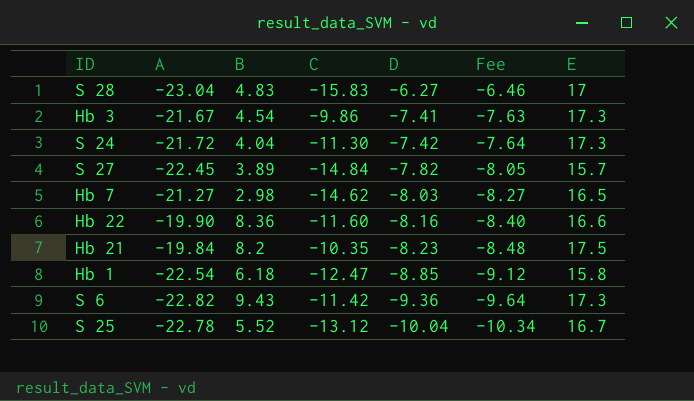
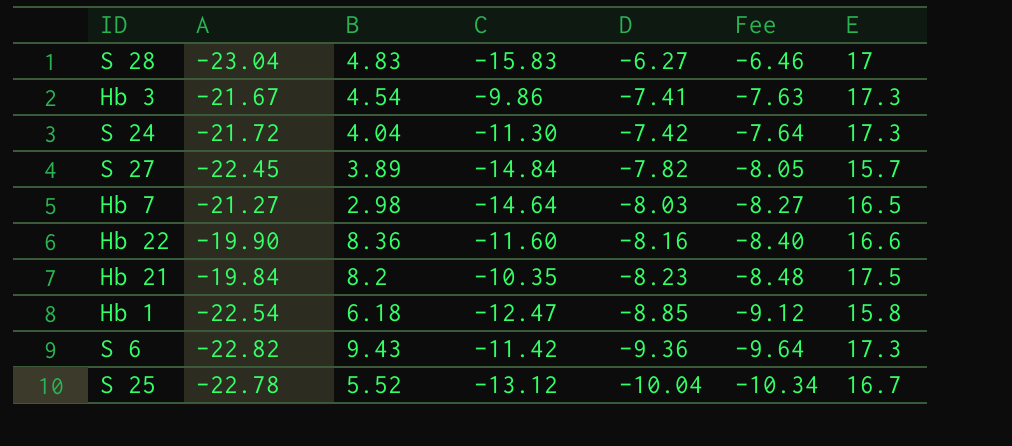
Hb 7 | C: -14.62 -> -14.64

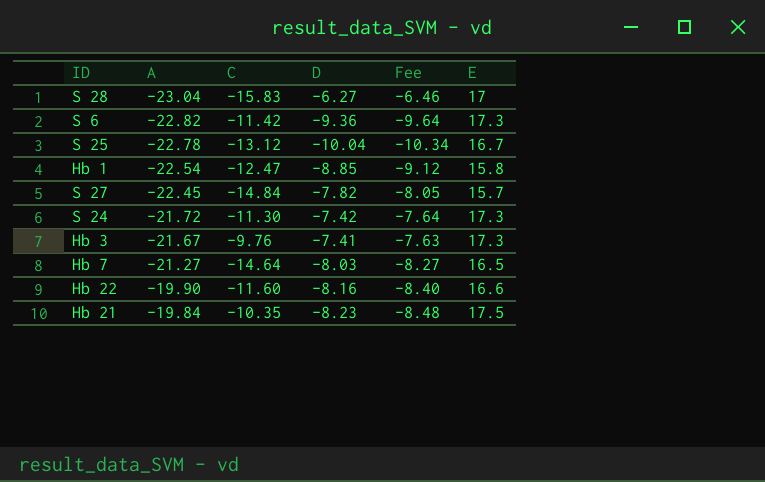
row order: D descending -> A ascending
column B | position: 3 -> none
Hb 3 | C: -9.86 -> -9.76

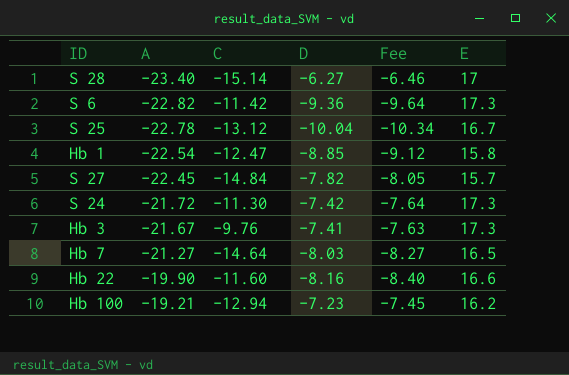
row Hb 21: -19.84 | -10.35 | -8.23 | -8.48 | 17.5 -> none
S 28 | A: -23.04 -> -23.40
S 28 | C: -15.83 -> -15.14
row Hb 100: none -> -19.21 | -12.94 | -7.23 | -7.45 | 16.2

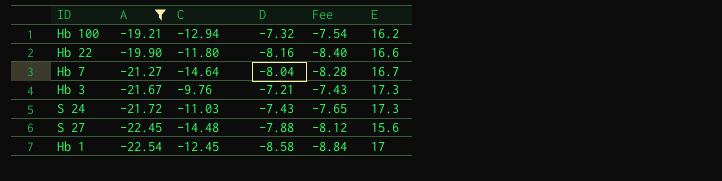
filter: none -> A >= -22.54
row order: A ascending -> A descending
Hb 100 | D: -7.23 -> -7.32
Hb 100 | Fee: -7.45 -> -7.54
Hb 22 | C: -11.60 -> -11.80
Hb 7 | D: -8.03 -> -8.04
Hb 7 | Fee: -8.27 -> -8.28
Hb 7 | E: 16.5 -> 16.7
Hb 3 | D: -7.41 -> -7.21
Hb 3 | Fee: -7.63 -> -7.43
S 24 | C: -11.30 -> -11.03
S 24 | D: -7.42 -> -7.43
S 24 | Fee: -7.64 -> -7.65
S 27 | C: -14.84 -> -14.48
S 27 | D: -7.82 -> -7.88
S 27 | Fee: -8.05 -> -8.12
S 27 | E: 15.7 -> 15.6
Hb 1 | C: -12.47 -> -12.45
Hb 1 | D: -8.85 -> -8.58
Hb 1 | Fee: -9.12 -> -8.84
Hb 1 | E: 15.8 -> 17

